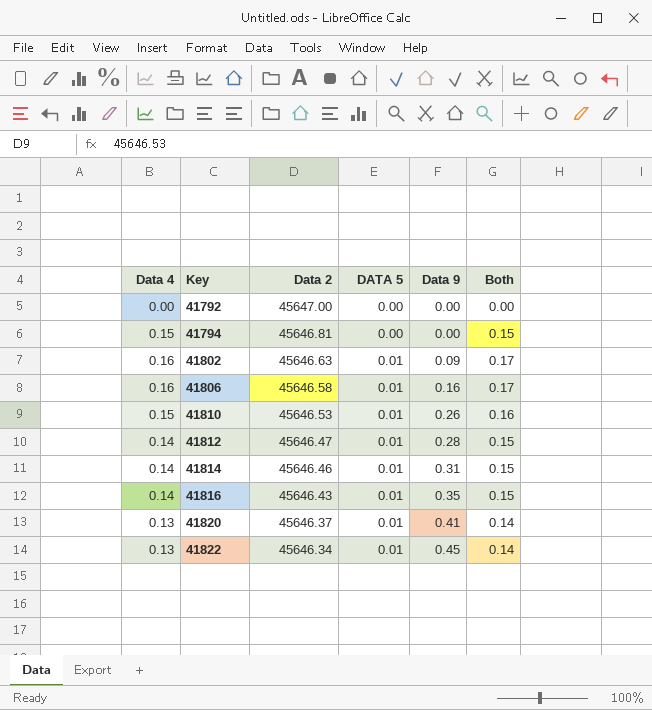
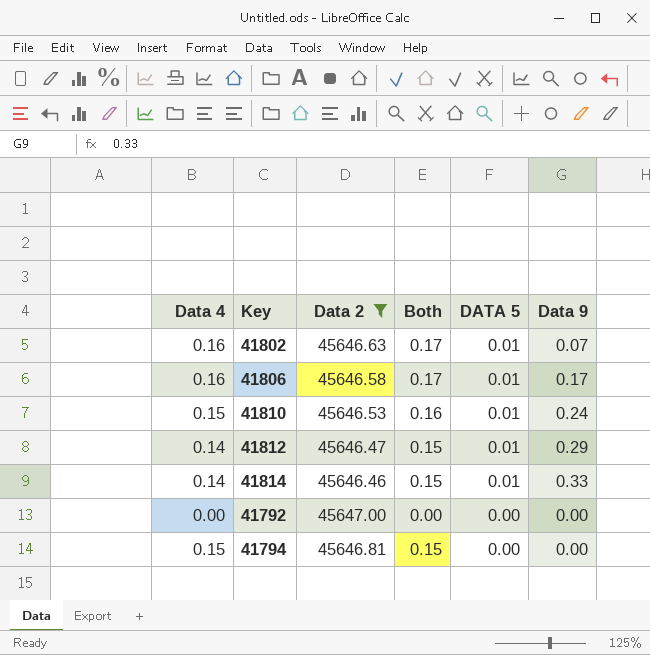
filter: none -> Data 2 >= 45646.46
row order: Key ascending -> DATA 5 descending
column Both | position: 6 -> 4
41802 | Data 9: 0.09 -> 0.07
41806 | Data 9: 0.16 -> 0.17
41810 | Data 9: 0.26 -> 0.24
41812 | Data 9: 0.28 -> 0.29
41814 | Data 9: 0.31 -> 0.33

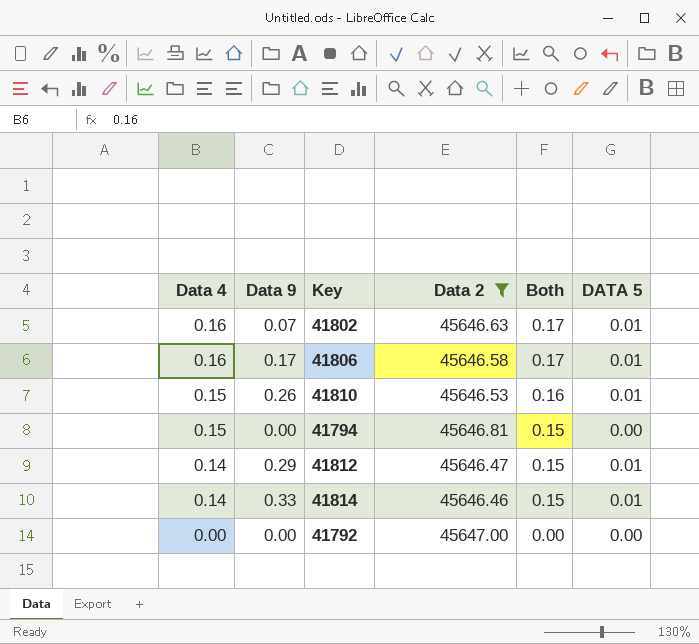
row order: DATA 5 descending -> Data 4 descending
column Data 9 | position: 6 -> 2
41810 | Data 9: 0.24 -> 0.26

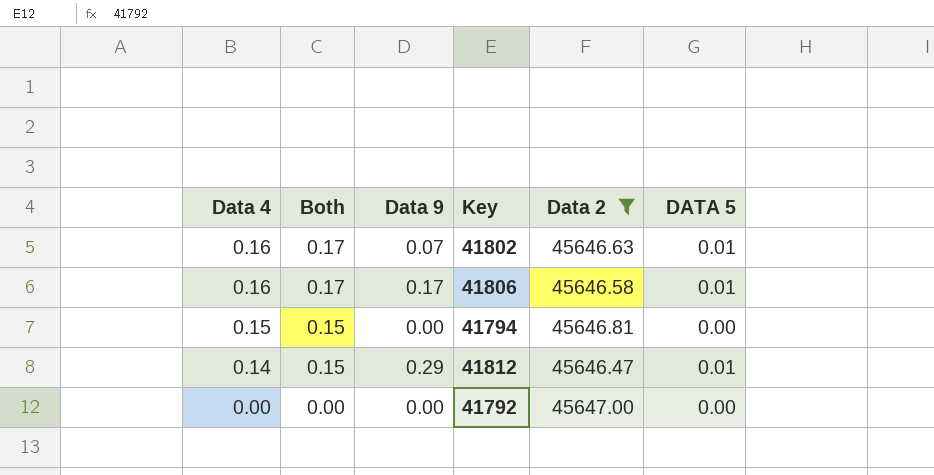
column Both | position: 5 -> 2
row 41810: 0.15 | 0.26 | 45646.53 | 0.16 | 0.01 -> none
row 41814: 0.14 | 0.33 | 45646.46 | 0.15 | 0.01 -> none

